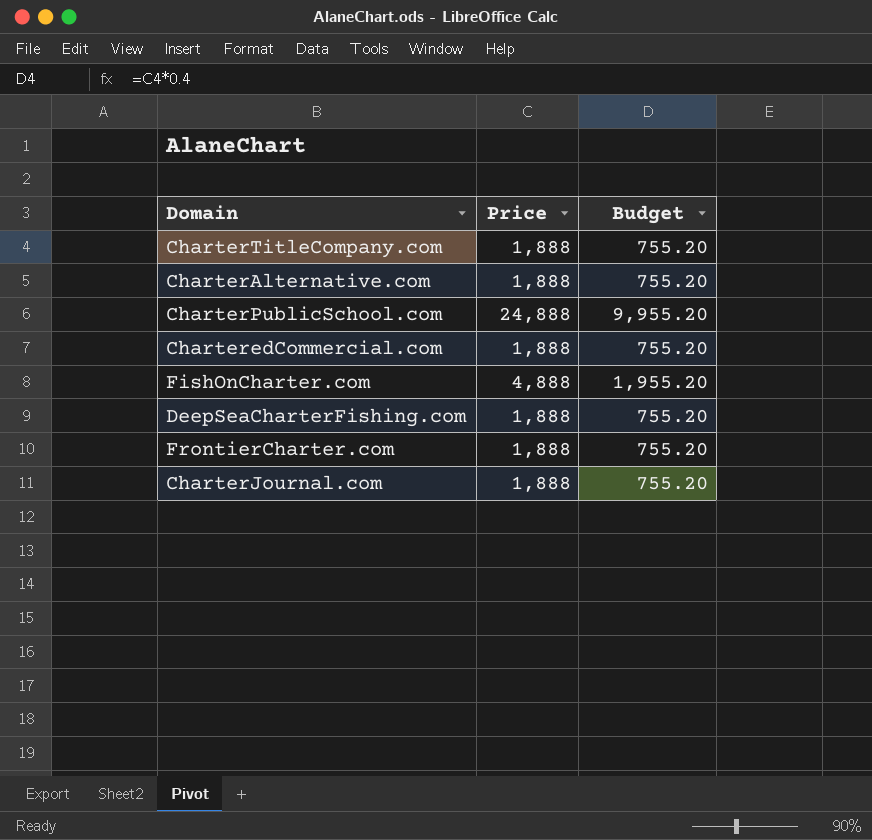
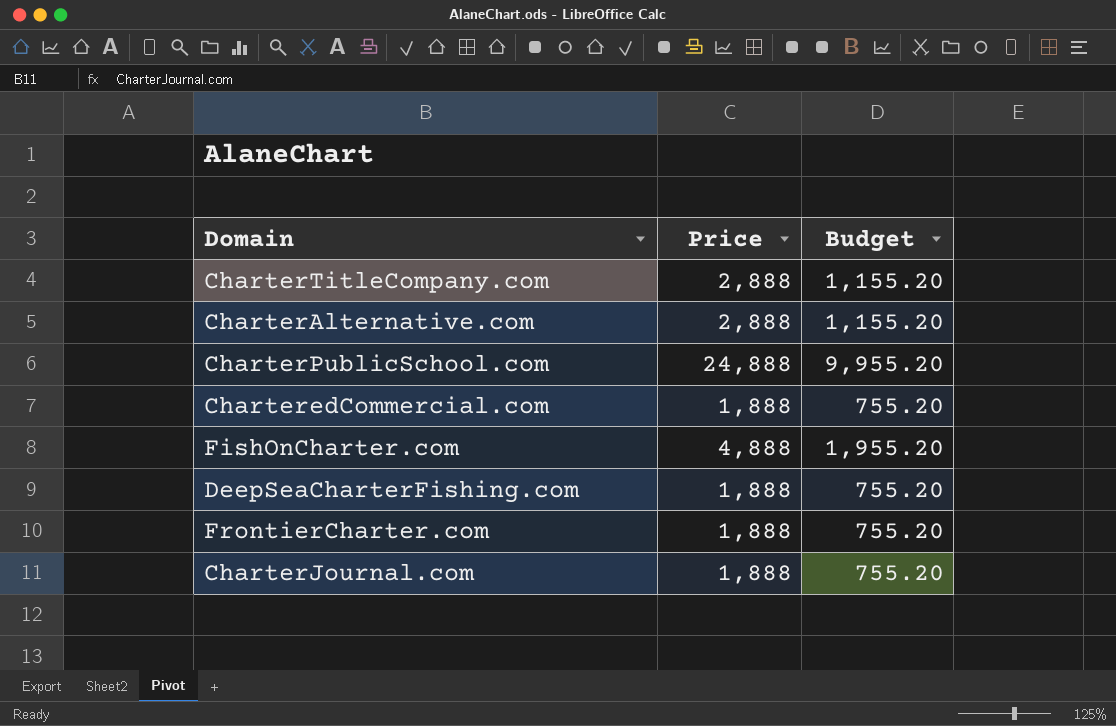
CharterTitleCompany.com | Price: 1,888 -> 2,888
CharterTitleCompany.com | Budget: 755.20 -> 1,155.20
CharterAlternative.com | Price: 1,888 -> 2,888
CharterAlternative.com | Budget: 755.20 -> 1,155.20

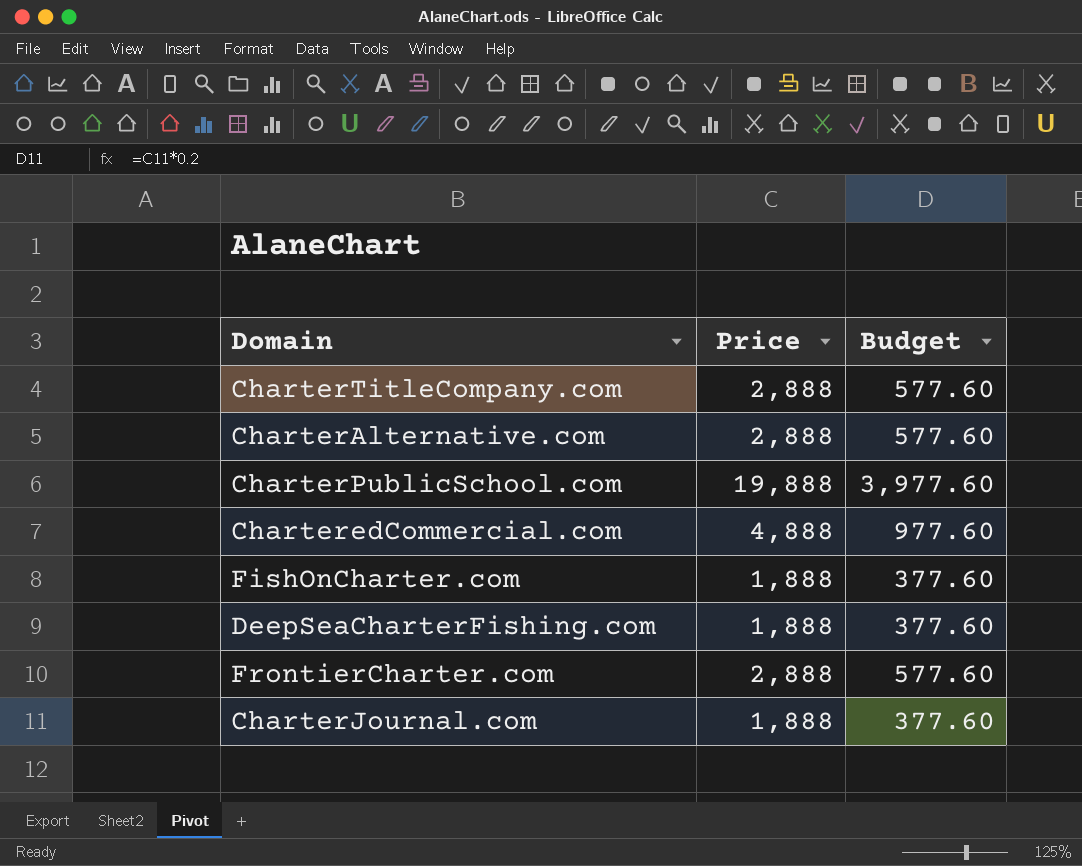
column Budget | formula: [Price] * 0.4 -> [Price] * 0.2
CharterPublicSchool.com | Price: 24,888 -> 19,888
CharteredCommercial.com | Price: 1,888 -> 4,888
FishOnCharter.com | Price: 4,888 -> 1,888
FrontierCharter.com | Price: 1,888 -> 2,888

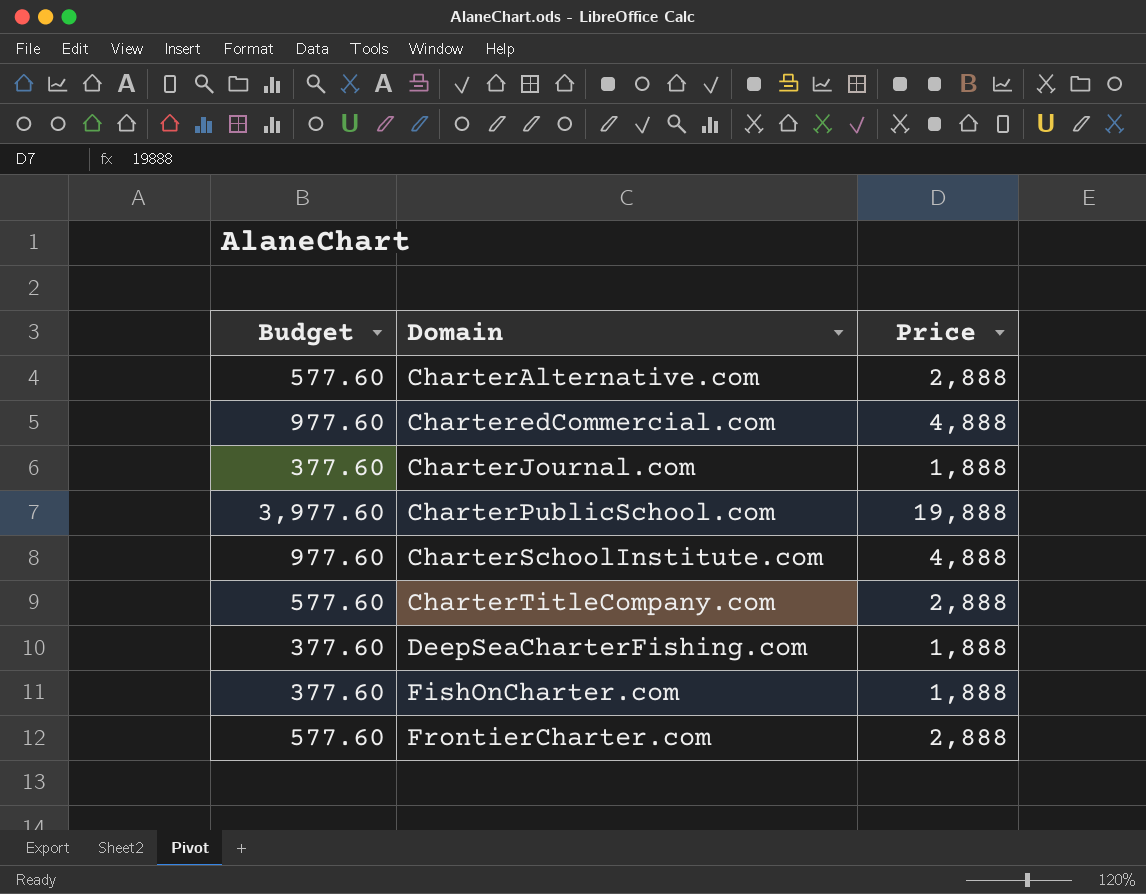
row order: none -> Domain ascending
column Budget | position: 3 -> 1
row CharterSchoolInstitute.com: none -> 977.60 | 4,888

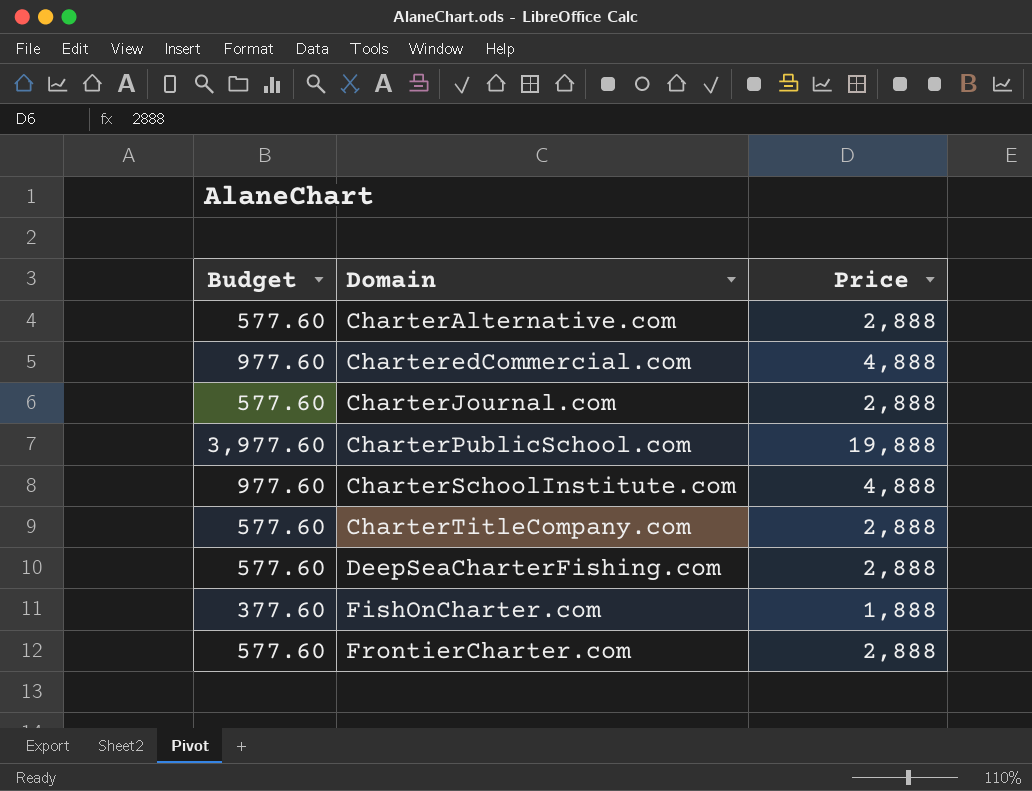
CharterJournal.com | Budget: 377.60 -> 577.60
CharterJournal.com | Price: 1,888 -> 2,888
DeepSeaCharterFishing.com | Budget: 377.60 -> 577.60
DeepSeaCharterFishing.com | Price: 1,888 -> 2,888

